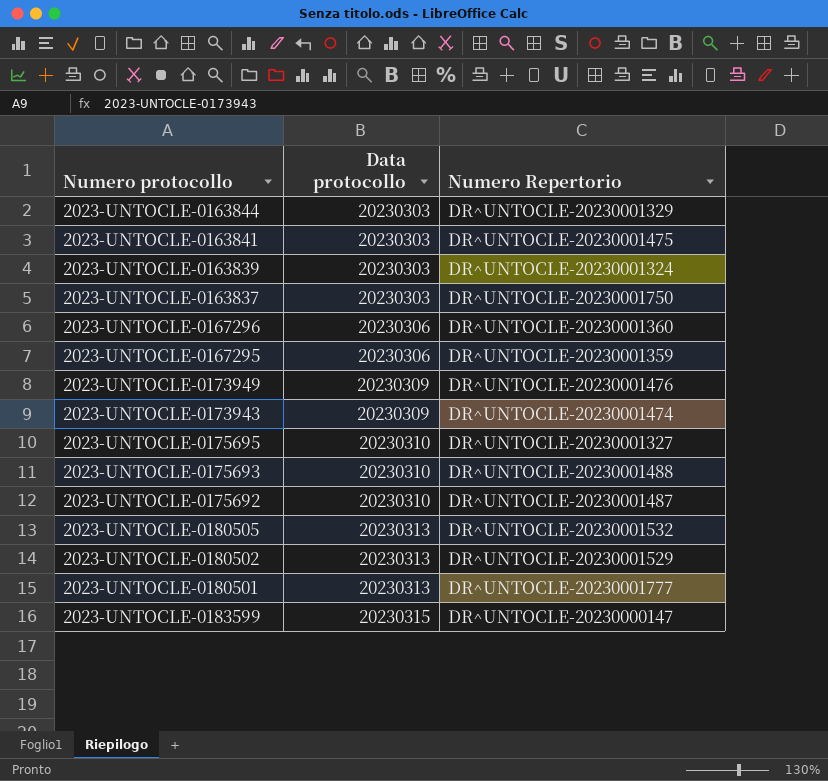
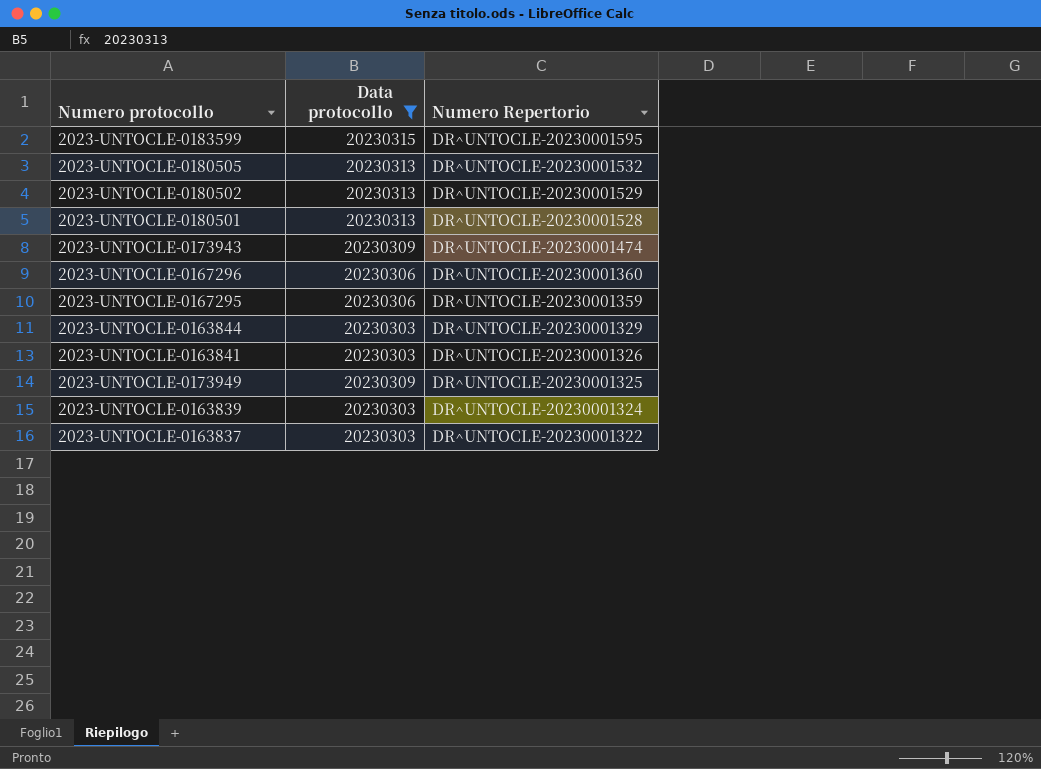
filter: none -> Data protocollo != 20230310
row order: Data protocollo ascending -> Numero Repertorio descending
2023-UNTOCLE-0183599 | Numero Repertorio: DR^UNTOCLE-20230000147 -> DR^UNTOCLE-20230001595
2023-UNTOCLE-0180501 | Numero Repertorio: DR^UNTOCLE-20230001777 -> DR^UNTOCLE-20230001528
2023-UNTOCLE-0163841 | Numero Repertorio: DR^UNTOCLE-20230001475 -> DR^UNTOCLE-20230001326
2023-UNTOCLE-0173949 | Numero Repertorio: DR^UNTOCLE-20230001476 -> DR^UNTOCLE-20230001325
2023-UNTOCLE-0163837 | Numero Repertorio: DR^UNTOCLE-20230001750 -> DR^UNTOCLE-20230001322

